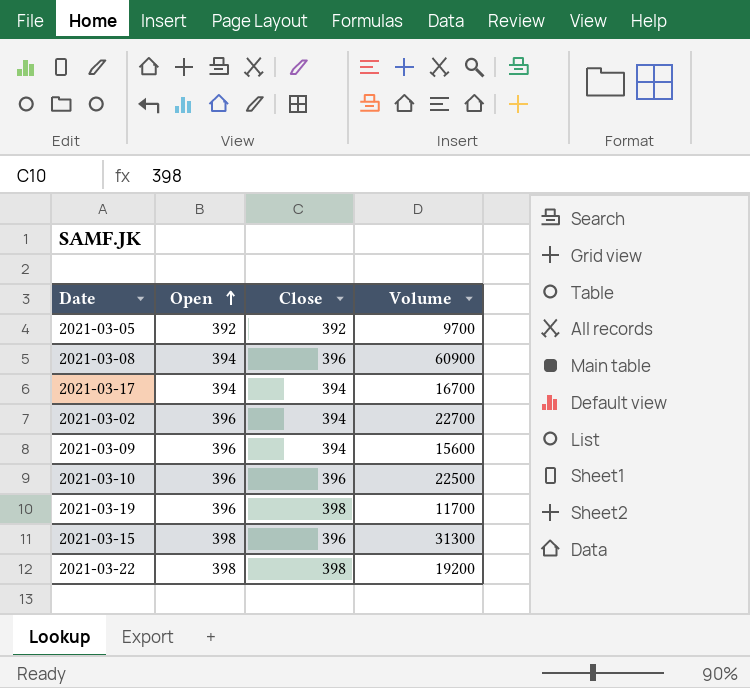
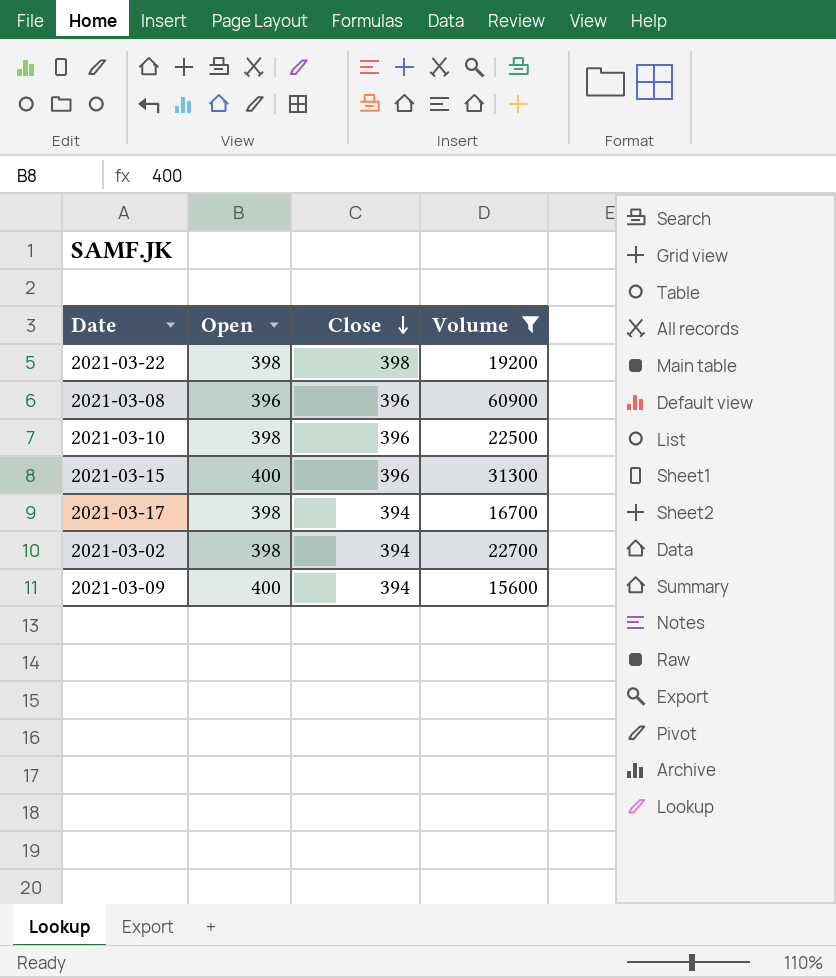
filter: none -> Volume >= 15600
row order: Open ascending -> Close descending
2021-03-08 | Open: 394 -> 396
2021-03-10 | Open: 396 -> 398
2021-03-15 | Open: 398 -> 400
2021-03-17 | Open: 394 -> 398
2021-03-02 | Open: 396 -> 398
2021-03-09 | Open: 396 -> 400

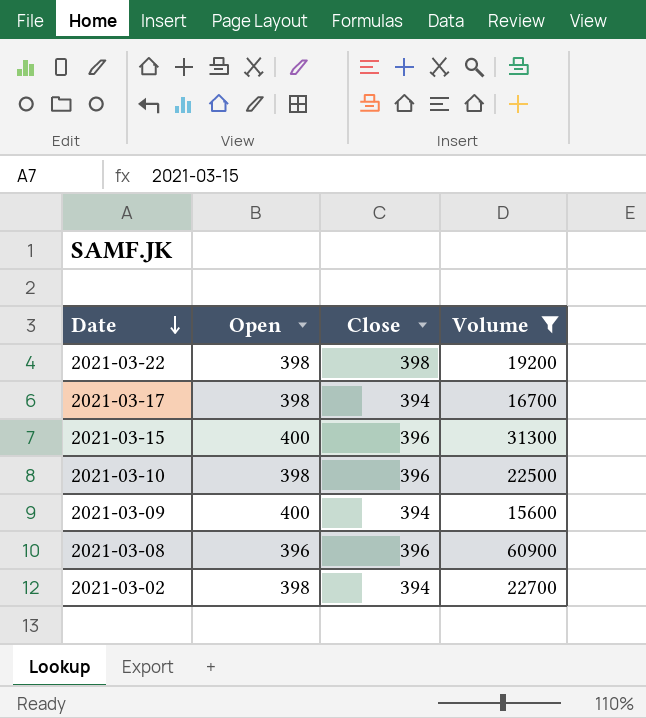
row order: Close descending -> Date descending

